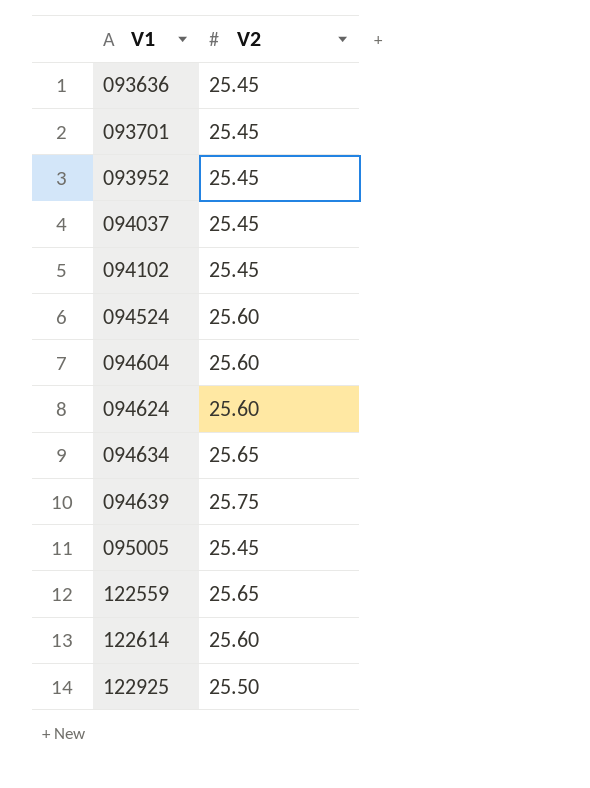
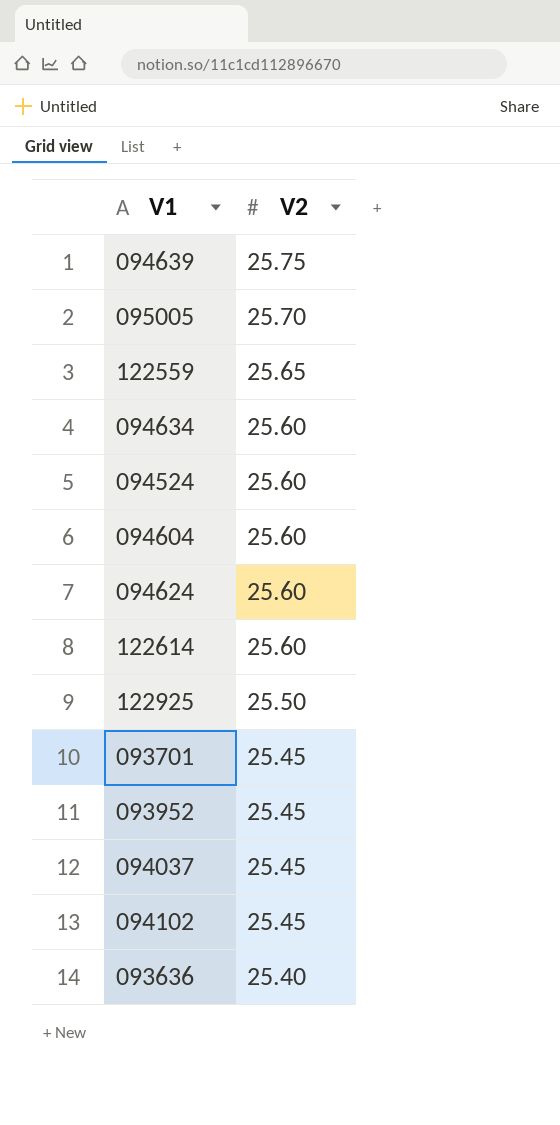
row order: V1 ascending -> V2 descending
095005 | V2: 25.45 -> 25.70
094634 | V2: 25.65 -> 25.60
093636 | V2: 25.45 -> 25.40

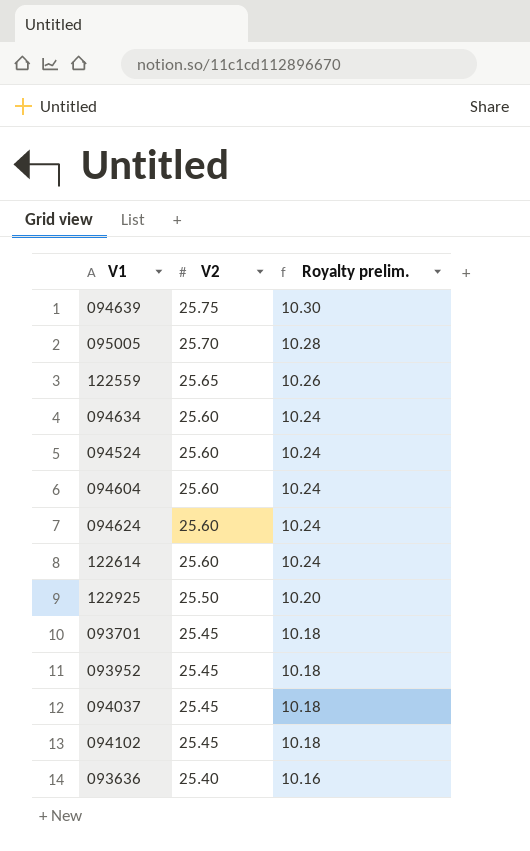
column Royalty prelim. | formula: none -> [V2] * 0.4

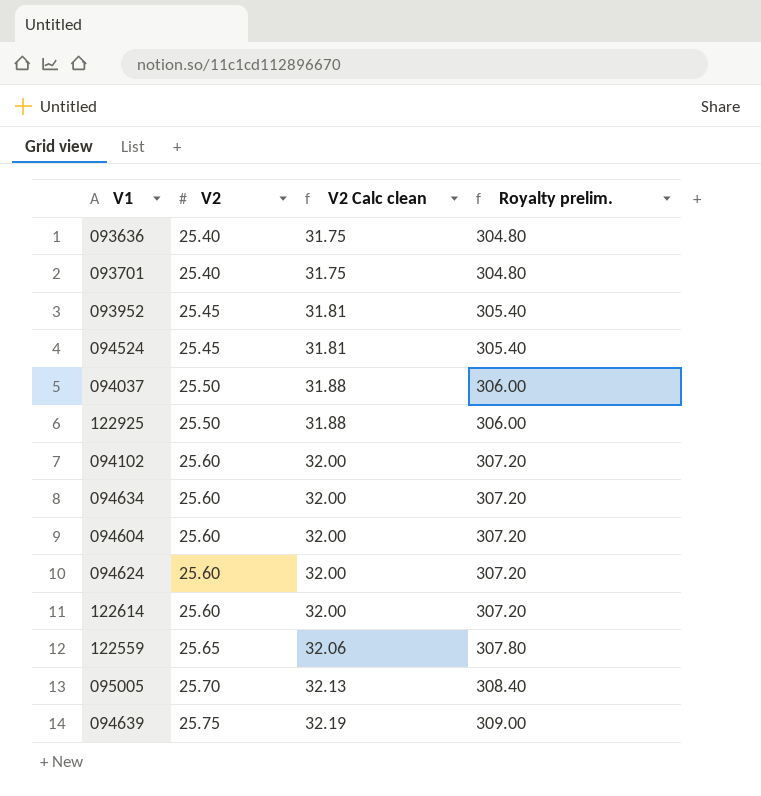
row order: V2 descending -> V2 ascending
column V2 Calc clean | formula: none -> [V2] * 1.25
column Royalty prelim. | formula: [V2] * 0.4 -> [V2] * 12
093701 | V2: 25.45 -> 25.40
094524 | V2: 25.60 -> 25.45
094037 | V2: 25.45 -> 25.50
094102 | V2: 25.45 -> 25.60

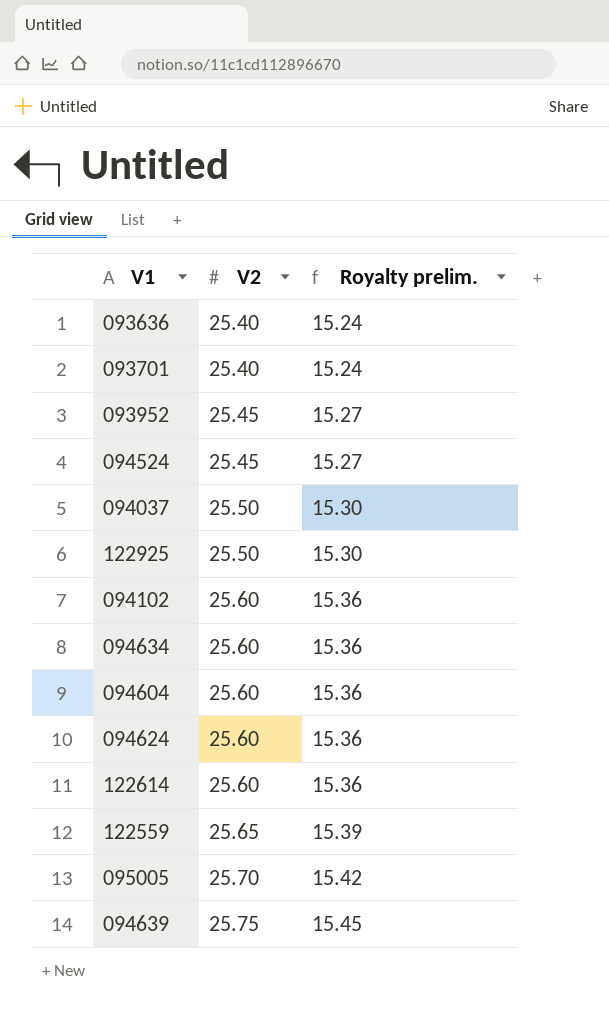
column V2 Calc clean | formula: [V2] * 1.25 -> none
column Royalty prelim. | formula: [V2] * 12 -> [V2] * 0.6

